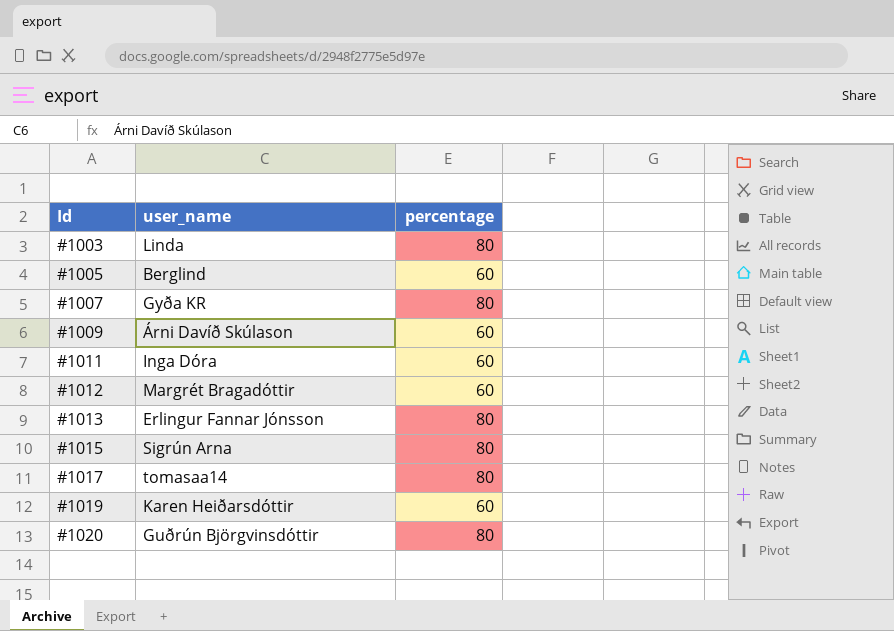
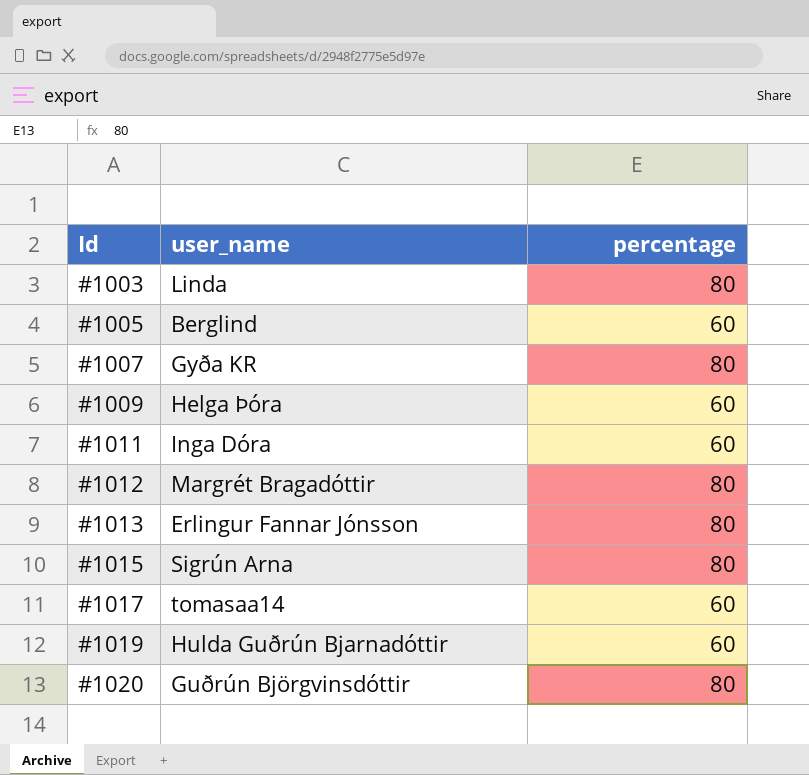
#1009 | user_name: Árni Davíð Skúlason -> Helga Þóra
#1012 | percentage: 60 -> 80
#1017 | percentage: 80 -> 60
#1019 | user_name: Karen Heiðarsdóttir -> Hulda Guðrún Bjarnadóttir

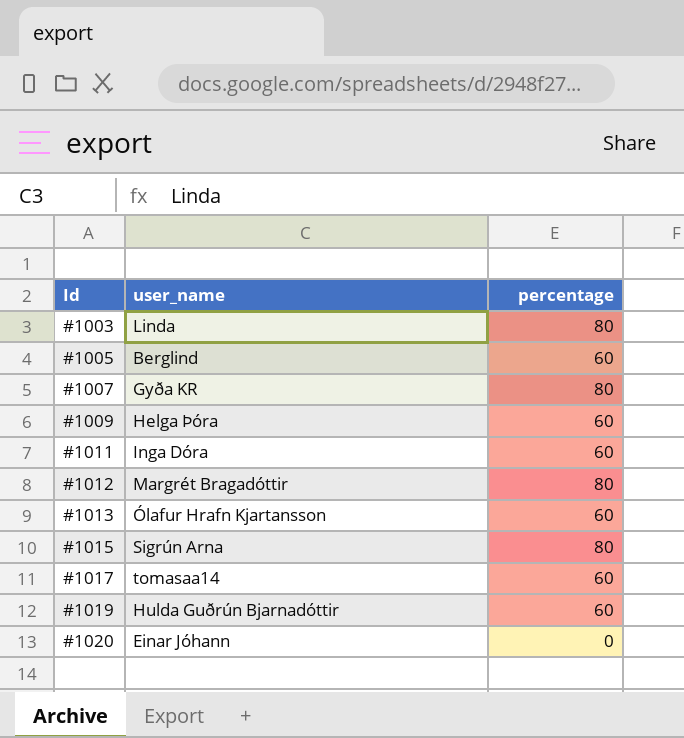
#1013 | user_name: Erlingur Fannar Jónsson -> Ólafur Hrafn Kjartansson
#1013 | percentage: 80 -> 60
#1020 | user_name: Guðrún Björgvinsdóttir -> Einar Jóhann
#1020 | percentage: 80 -> 0

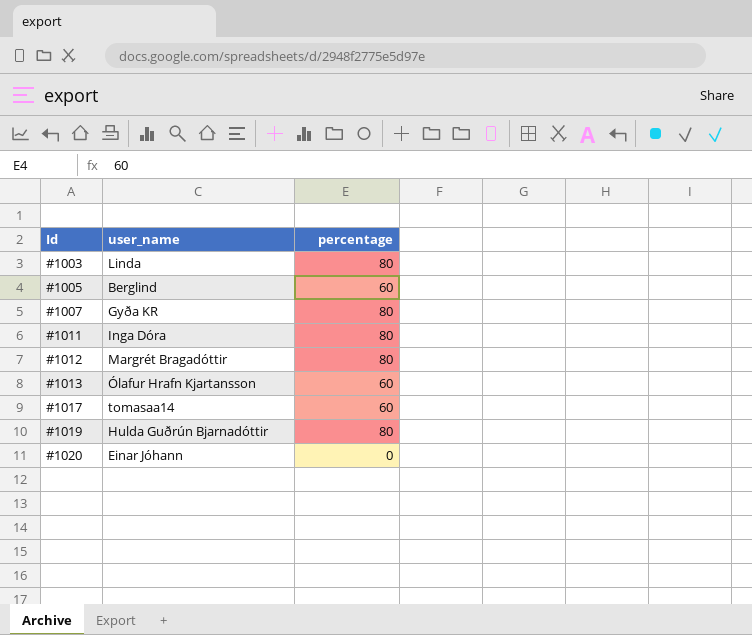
row #1009: Helga Þóra | 60 -> none
row #1015: Sigrún Arna | 80 -> none
#1011 | percentage: 60 -> 80
#1019 | percentage: 60 -> 80

